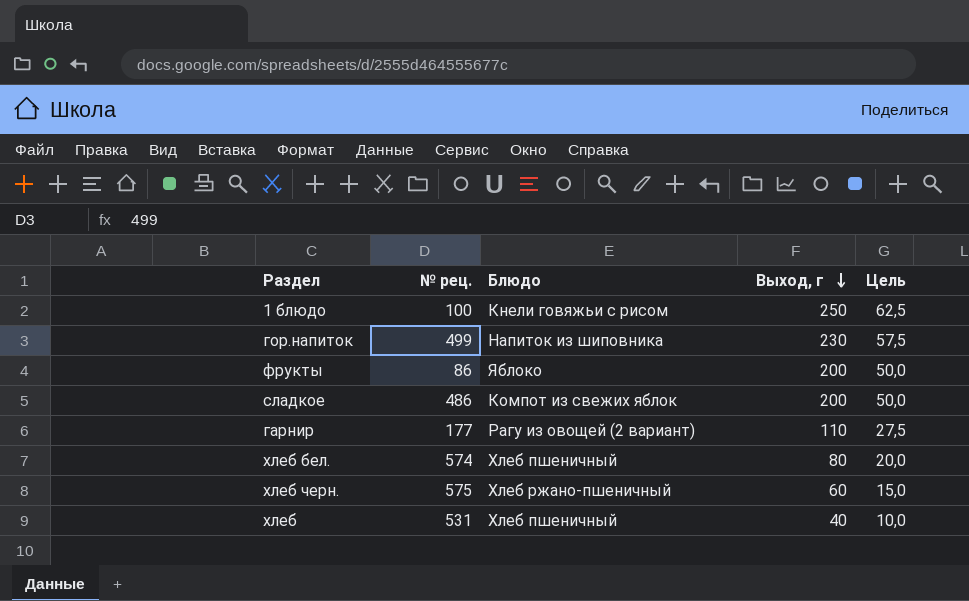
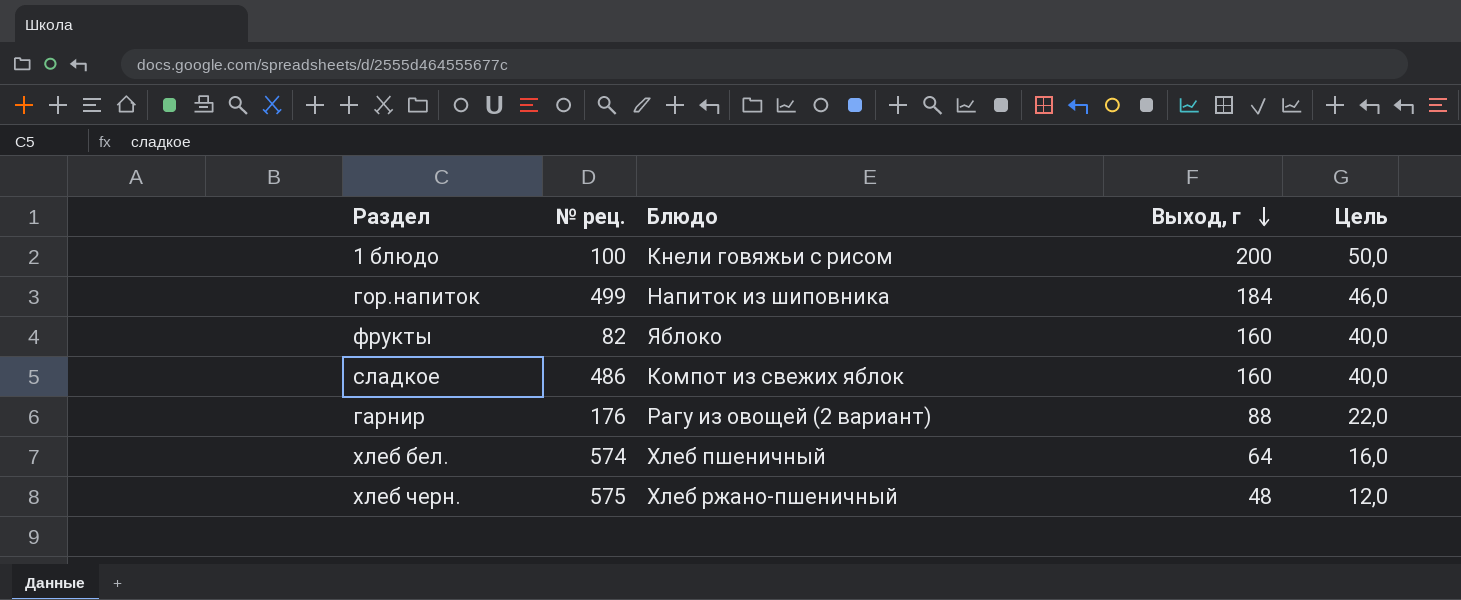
row хлеб: 531 | Хлеб пшеничный | 40 | 10,0 -> none
1 блюдо | Выход, г: 250 -> 200
1 блюдо | Цель: 62,5 -> 50,0
гор.напиток | Выход, г: 230 -> 184
гор.напиток | Цель: 57,5 -> 46,0
фрукты | № рец.: 86 -> 82
фрукты | Выход, г: 200 -> 160
фрукты | Цель: 50,0 -> 40,0
сладкое | Выход, г: 200 -> 160
сладкое | Цель: 50,0 -> 40,0
гарнир | № рец.: 177 -> 176
гарнир | Выход, г: 110 -> 88
гарнир | Цель: 27,5 -> 22,0
хлеб бел. | Выход, г: 80 -> 64
хлеб бел. | Цель: 20,0 -> 16,0
хлеб черн. | Выход, г: 60 -> 48
хлеб черн. | Цель: 15,0 -> 12,0

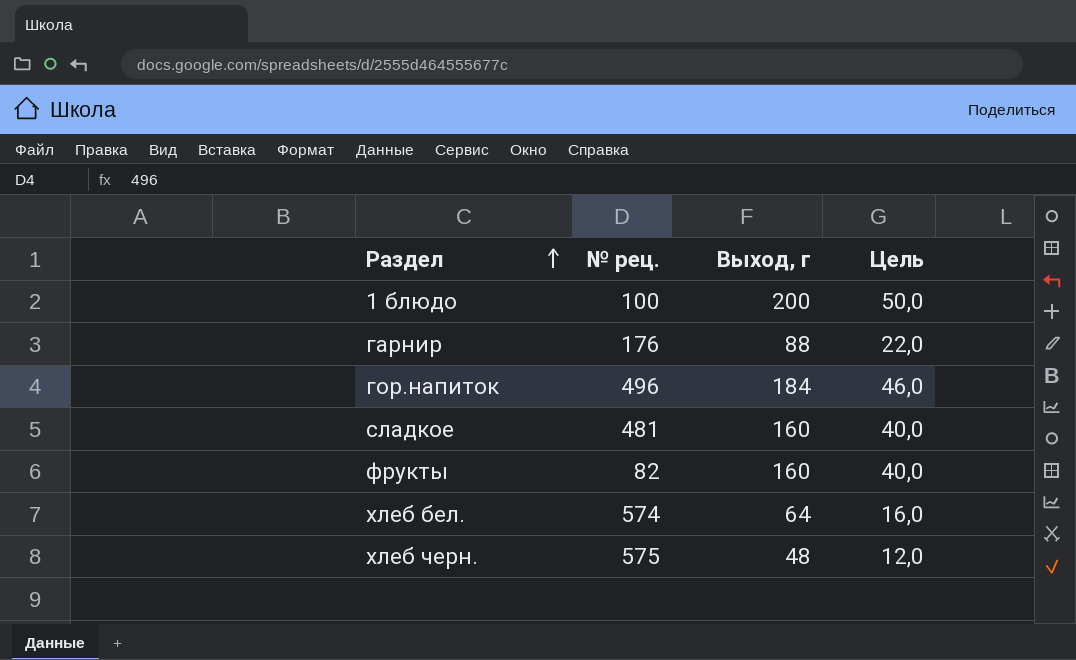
row order: Выход, г descending -> Раздел ascending
column Блюдо | position: 3 -> none
гор.напиток | № рец.: 499 -> 496
сладкое | № рец.: 486 -> 481

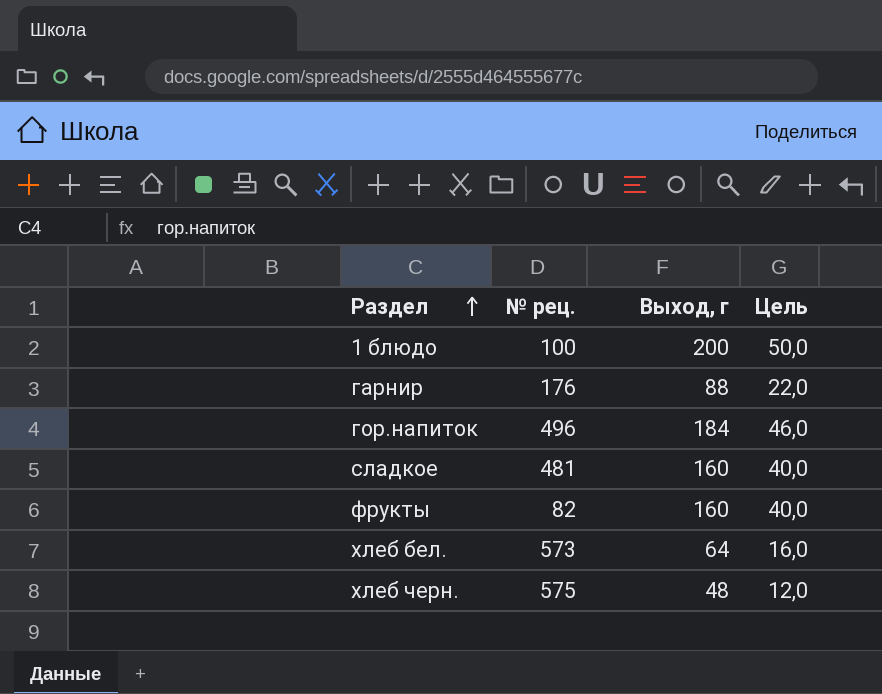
хлеб бел. | № рец.: 574 -> 573

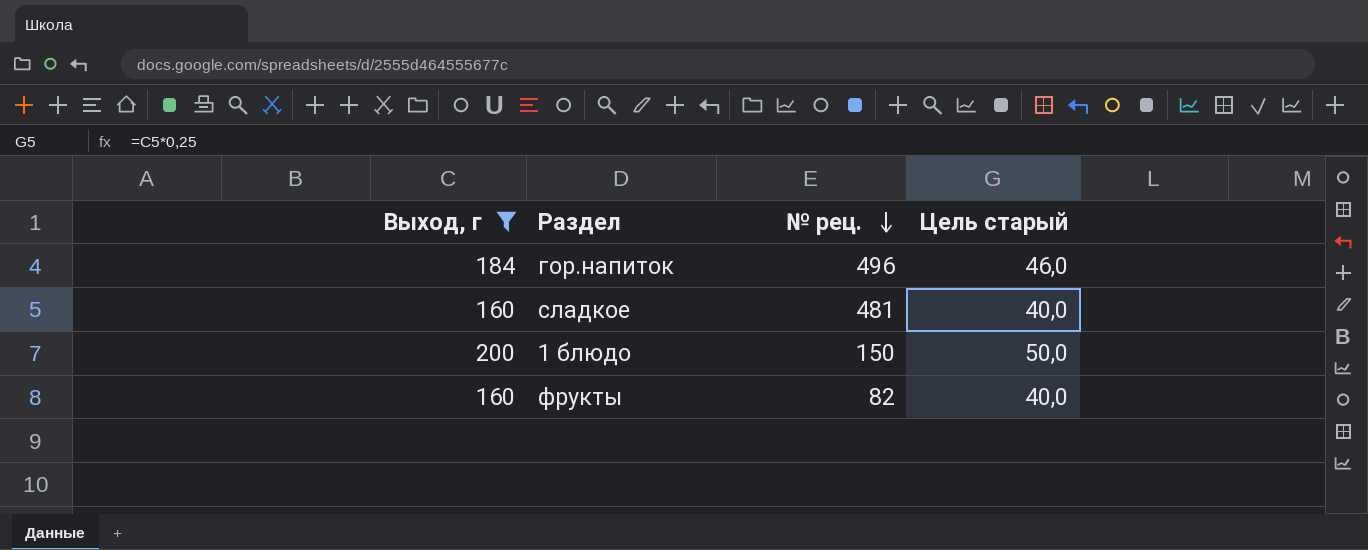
filter: none -> Выход, г >= 160
row order: Раздел ascending -> № рец. descending
column Выход, г | position: 3 -> 1
column name: Цель -> Цель старый
1 блюдо | № рец.: 100 -> 150

